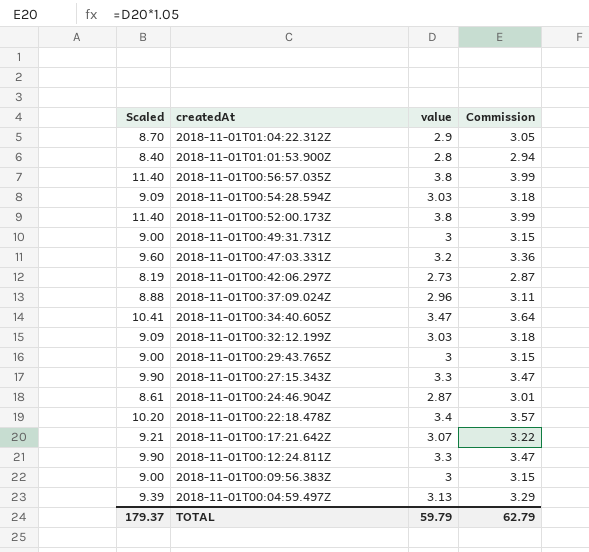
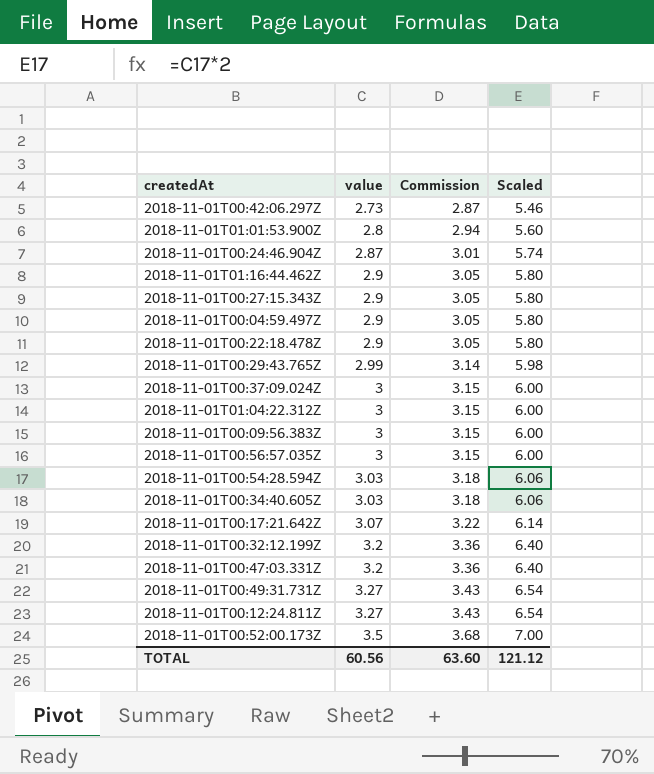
row order: createdAt descending -> value ascending
column Scaled | formula: [value] * 3 -> [value] * 2
column Scaled | position: 1 -> 4
row 2018-11-01T01:16:44.462Z: none -> 2.9 | 3.05 | 5.80
2018-11-01T00:27:15.343Z | value: 3.3 -> 2.9
2018-11-01T00:27:15.343Z | Commission: 3.47 -> 3.05
2018-11-01T00:04:59.497Z | value: 3.13 -> 2.9
2018-11-01T00:04:59.497Z | Commission: 3.29 -> 3.05
2018-11-01T00:22:18.478Z | value: 3.4 -> 2.9
2018-11-01T00:22:18.478Z | Commission: 3.57 -> 3.05
2018-11-01T00:29:43.765Z | value: 3 -> 2.99
2018-11-01T00:29:43.765Z | Commission: 3.15 -> 3.14
2018-11-01T00:37:09.024Z | value: 2.96 -> 3
2018-11-01T00:37:09.024Z | Commission: 3.11 -> 3.15
2018-11-01T01:04:22.312Z | value: 2.9 -> 3
2018-11-01T01:04:22.312Z | Commission: 3.05 -> 3.15
2018-11-01T00:56:57.035Z | value: 3.8 -> 3
2018-11-01T00:56:57.035Z | Commission: 3.99 -> 3.15
2018-11-01T00:34:40.605Z | value: 3.47 -> 3.03
2018-11-01T00:34:40.605Z | Commission: 3.64 -> 3.18
2018-11-01T00:32:12.199Z | value: 3.03 -> 3.2
2018-11-01T00:32:12.199Z | Commission: 3.18 -> 3.36
2018-11-01T00:49:31.731Z | value: 3 -> 3.27
2018-11-01T00:49:31.731Z | Commission: 3.15 -> 3.43
2018-11-01T00:12:24.811Z | value: 3.3 -> 3.27
2018-11-01T00:12:24.811Z | Commission: 3.47 -> 3.43
2018-11-01T00:52:00.173Z | value: 3.8 -> 3.5
2018-11-01T00:52:00.173Z | Commission: 3.99 -> 3.68
TOTAL | value: 59.79 -> 60.56
TOTAL | Commission: 62.79 -> 63.60
TOTAL | Scaled: 179.37 -> 121.12

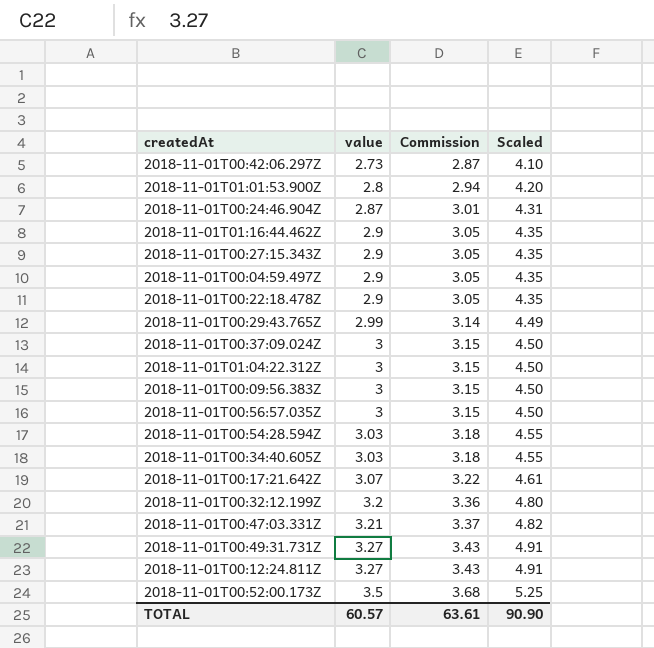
column Scaled | formula: [value] * 2 -> [value] * 1.5
2018-11-01T00:47:03.331Z | value: 3.2 -> 3.21
2018-11-01T00:47:03.331Z | Commission: 3.36 -> 3.37
TOTAL | value: 60.56 -> 60.57
TOTAL | Commission: 63.60 -> 63.61
TOTAL | Scaled: 121.12 -> 90.90

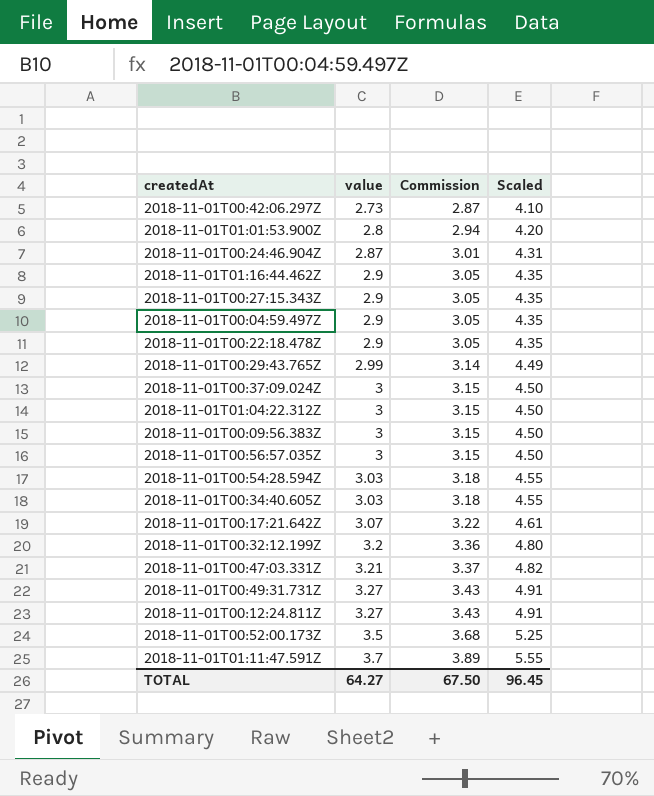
row 2018-11-01T01:11:47.591Z: none -> 3.7 | 3.89 | 5.55
TOTAL | value: 60.57 -> 64.27
TOTAL | Commission: 63.61 -> 67.50
TOTAL | Scaled: 90.90 -> 96.45

